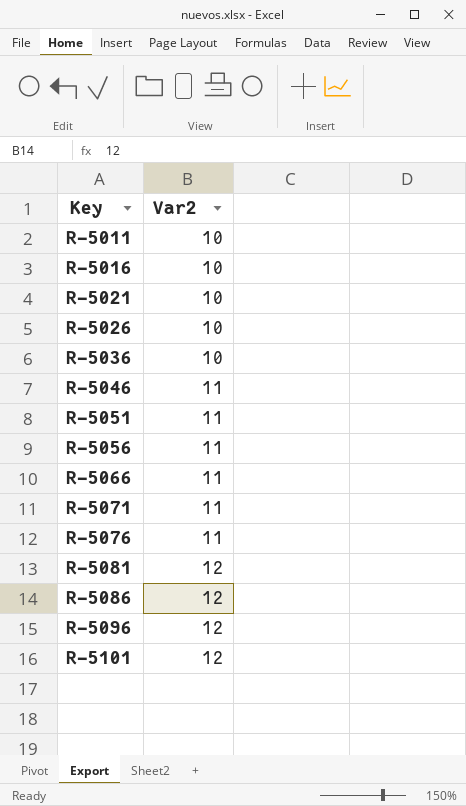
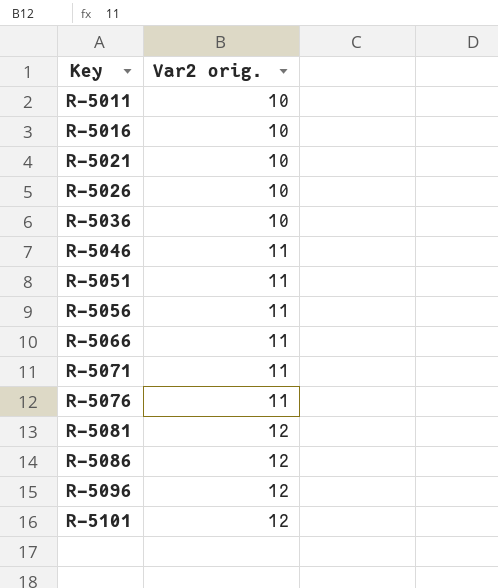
column name: Var2 -> Var2 orig.

